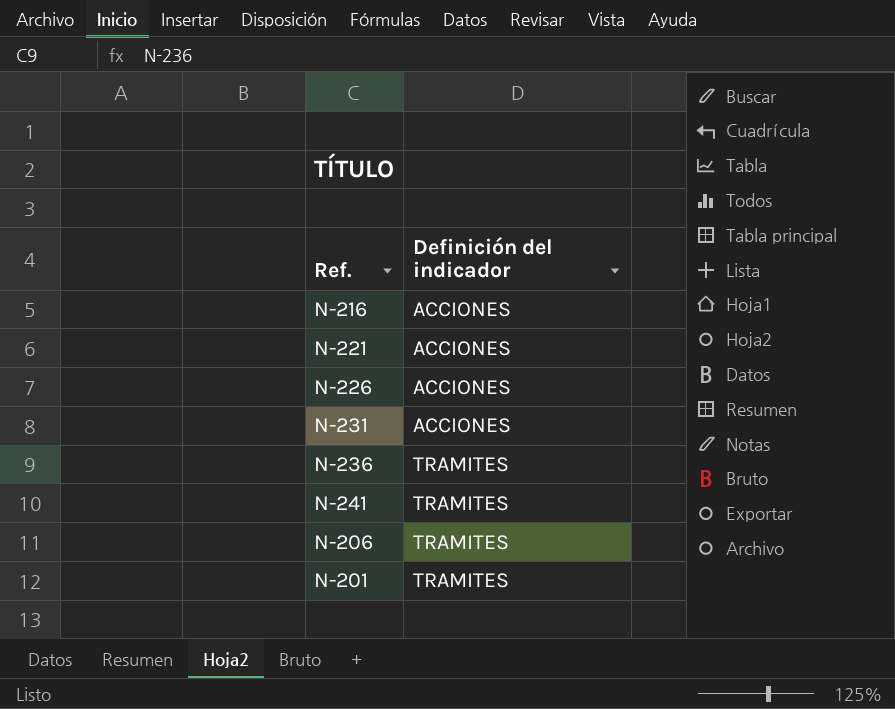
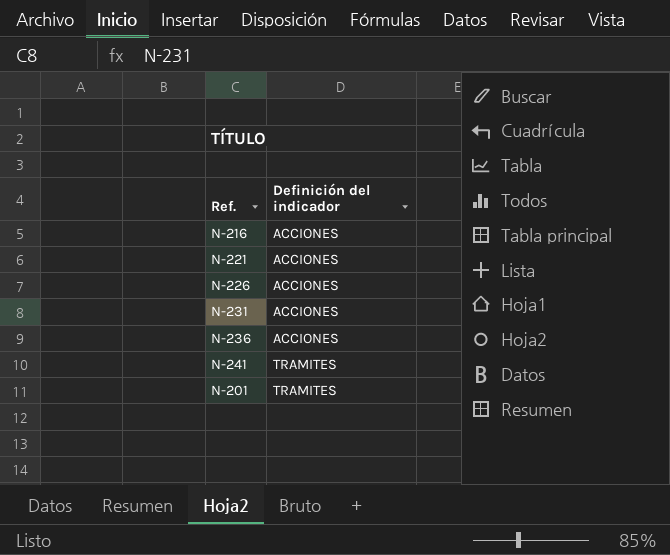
row N-206: TRAMITES -> none
N-236 | Definición del indicador: TRAMITES -> ACCIONES

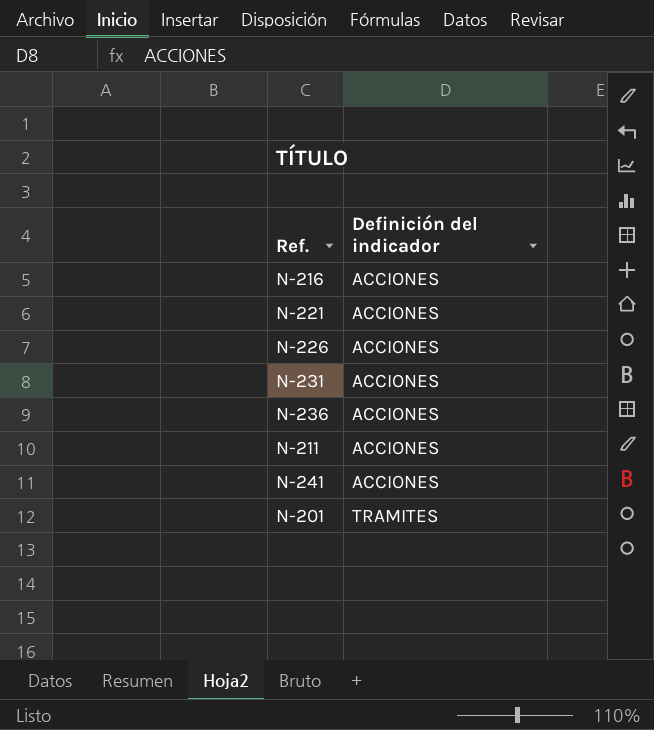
row N-211: none -> ACCIONES
N-241 | Definición del indicador: TRAMITES -> ACCIONES

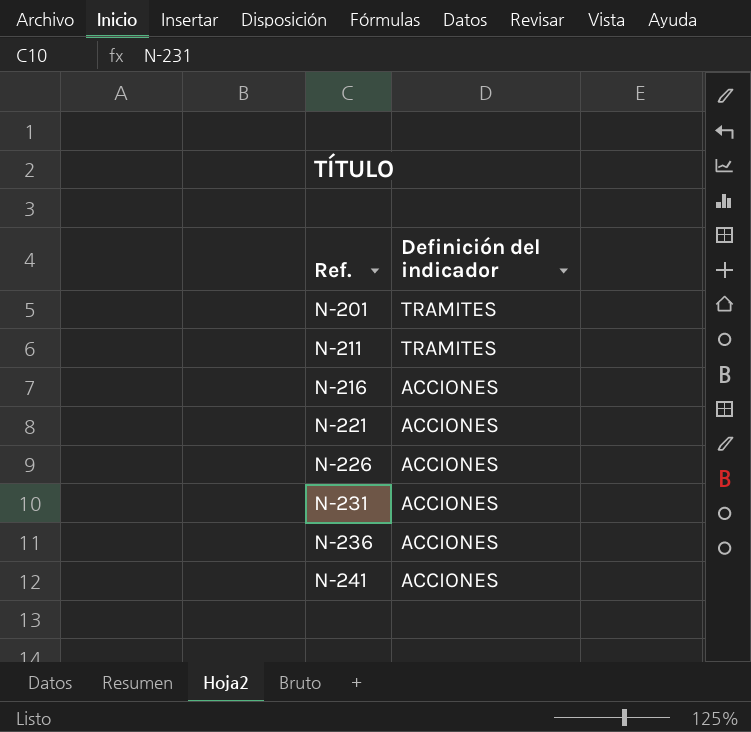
row order: Definición del indicador ascending -> Ref. ascending
N-211 | Definición del indicador: ACCIONES -> TRAMITES

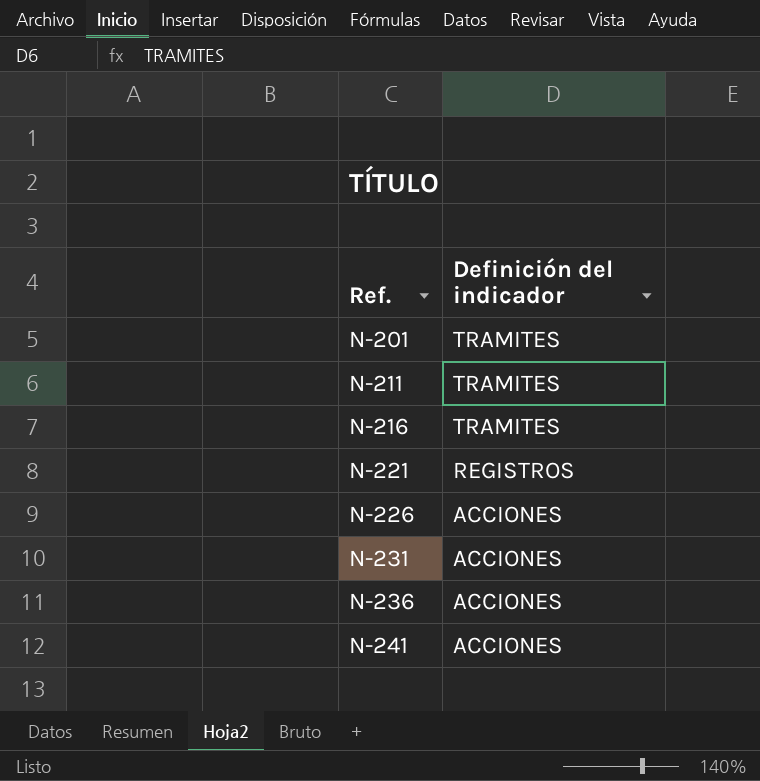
N-216 | Definición del indicador: ACCIONES -> TRAMITES
N-221 | Definición del indicador: ACCIONES -> REGISTROS

